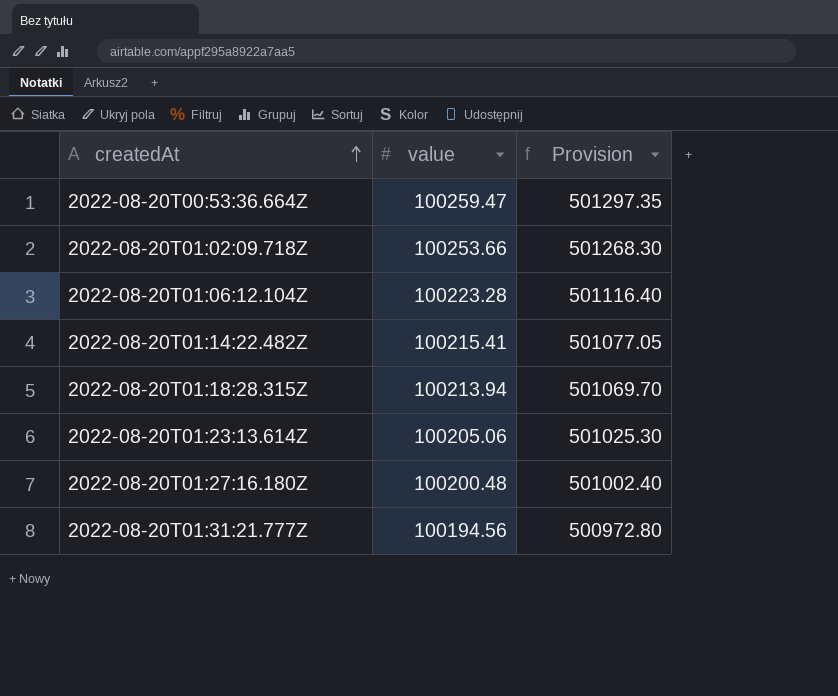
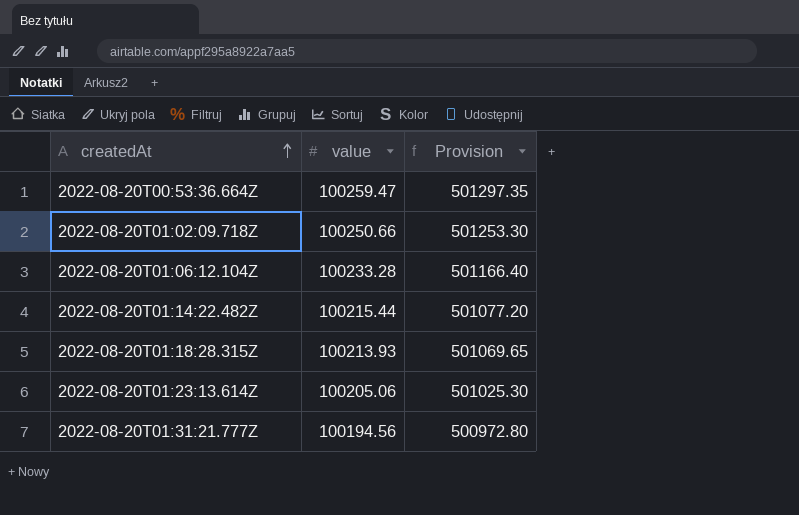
row 2022-08-20T01:27:16.180Z: 100200.48 | 501002.40 -> none
2022-08-20T01:02:09.718Z | value: 100253.66 -> 100250.66
2022-08-20T01:02:09.718Z | Provision: 501268.30 -> 501253.30
2022-08-20T01:06:12.104Z | value: 100223.28 -> 100233.28
2022-08-20T01:06:12.104Z | Provision: 501116.40 -> 501166.40
2022-08-20T01:14:22.482Z | value: 100215.41 -> 100215.44
2022-08-20T01:14:22.482Z | Provision: 501077.05 -> 501077.20
2022-08-20T01:18:28.315Z | value: 100213.94 -> 100213.93
2022-08-20T01:18:28.315Z | Provision: 501069.70 -> 501069.65

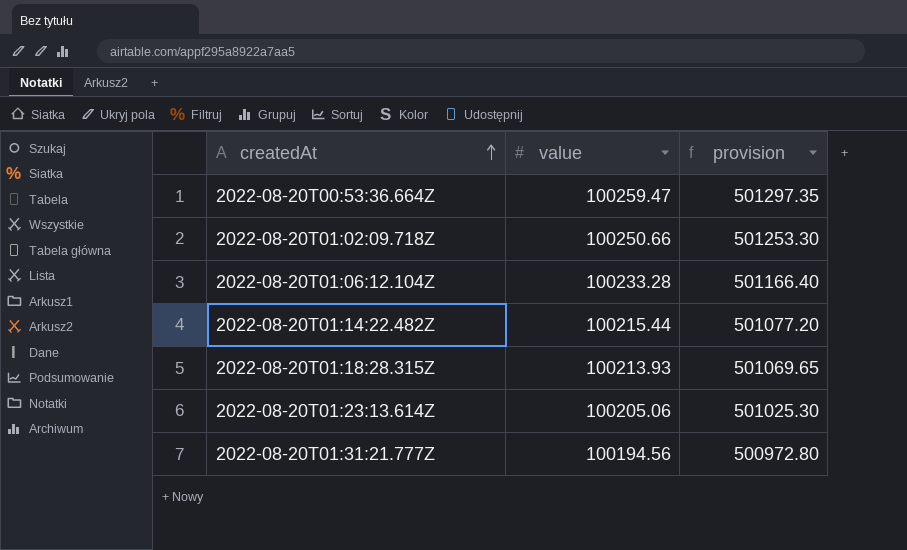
column name: Provision -> provision

